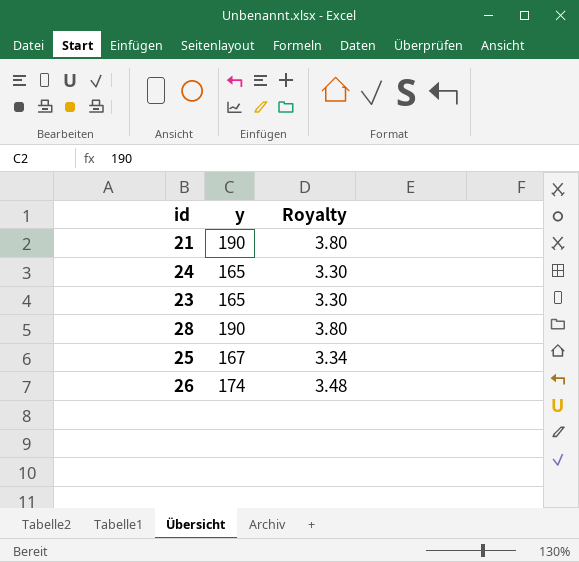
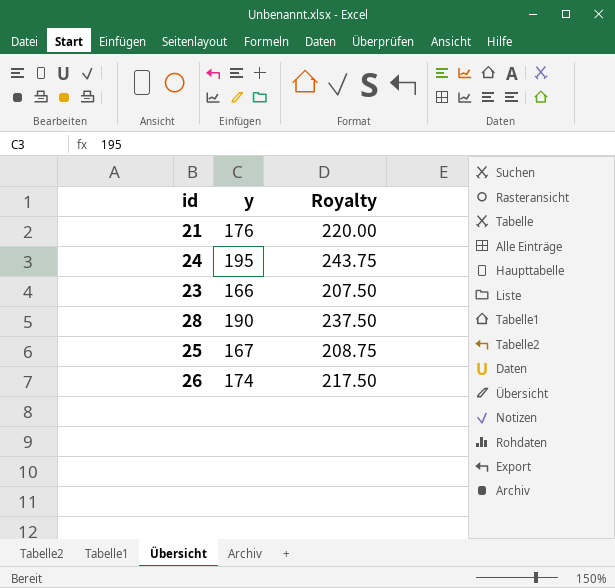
column Royalty | formula: [y] * 0.02 -> [y] * 1.25
21 | y: 190 -> 176
24 | y: 165 -> 195
23 | y: 165 -> 166

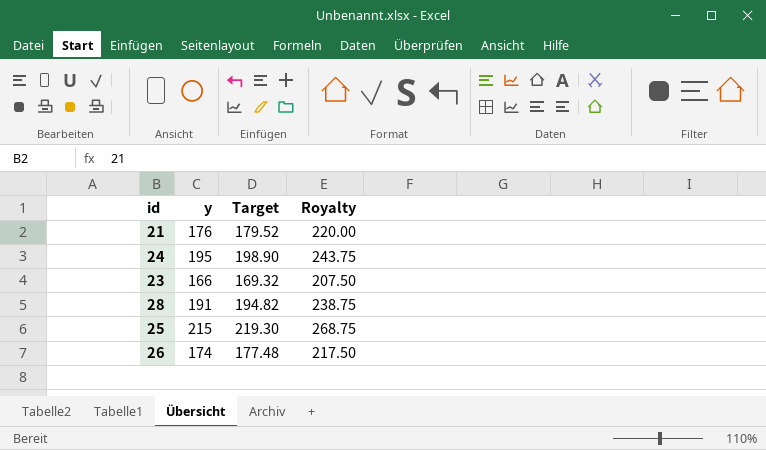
column Target | formula: none -> [y] * 1.02
28 | y: 190 -> 191
28 | Royalty: 237.50 -> 238.75
25 | y: 167 -> 215
25 | Royalty: 208.75 -> 268.75

